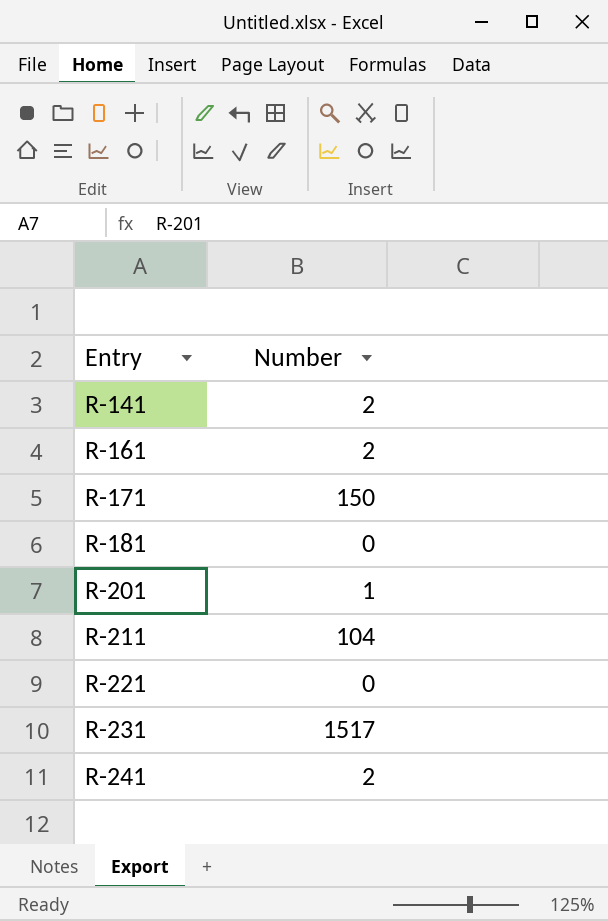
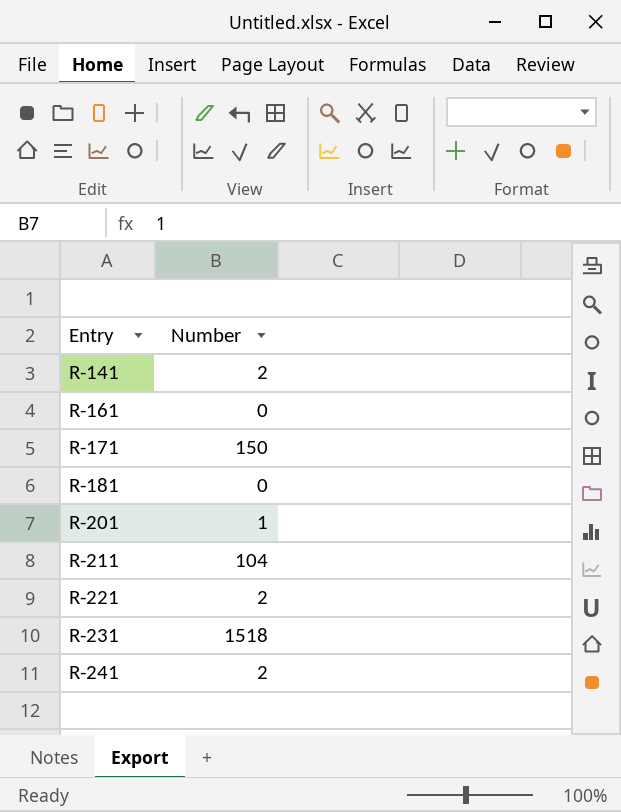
R-161 | Number: 2 -> 0
R-221 | Number: 0 -> 2
R-231 | Number: 1517 -> 1518

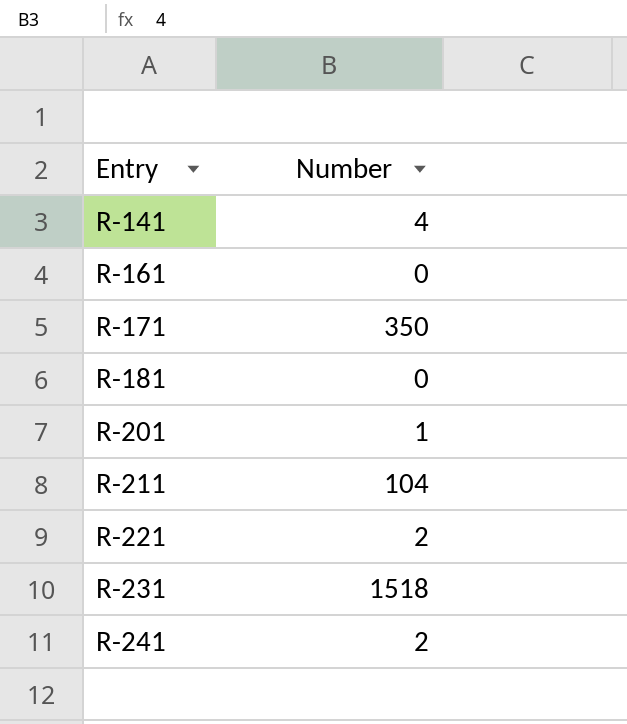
R-141 | Number: 2 -> 4
R-171 | Number: 150 -> 350

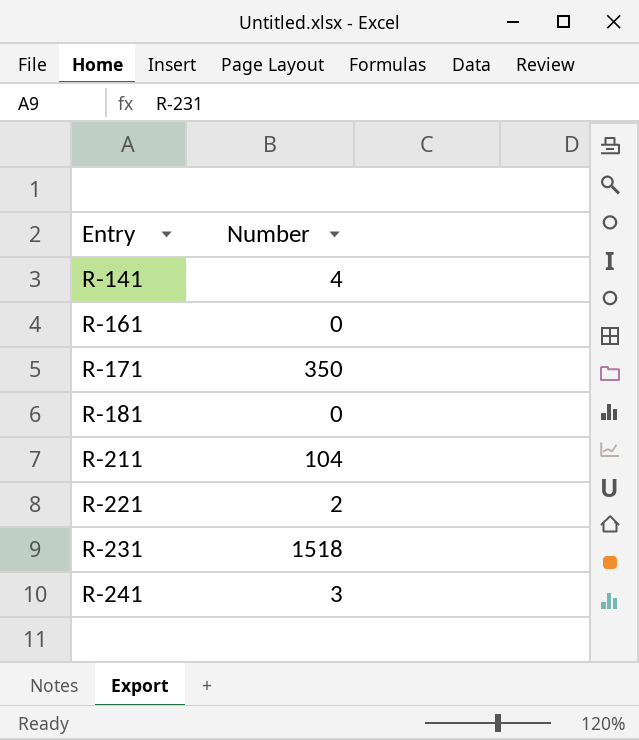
row R-201: 1 -> none
R-241 | Number: 2 -> 3

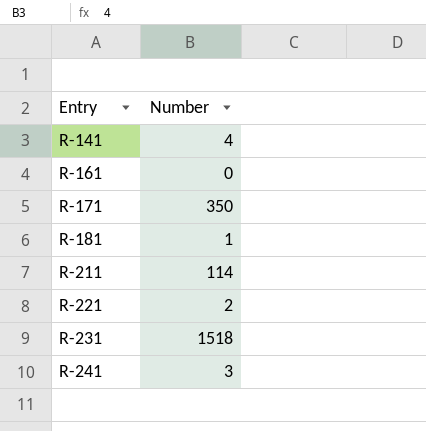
R-181 | Number: 0 -> 1
R-211 | Number: 104 -> 114

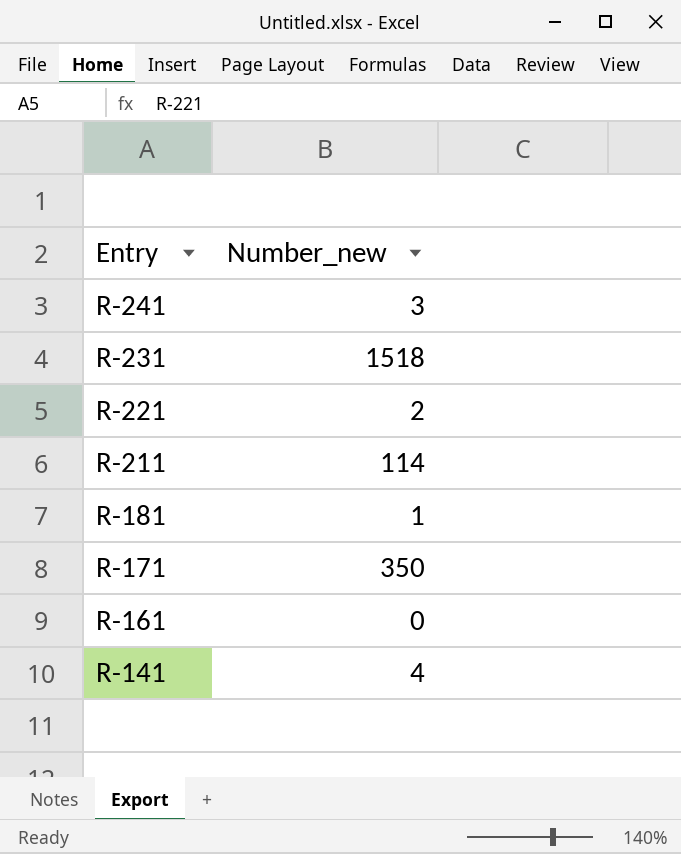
row order: Entry ascending -> Entry descending
column name: Number -> Number_new

